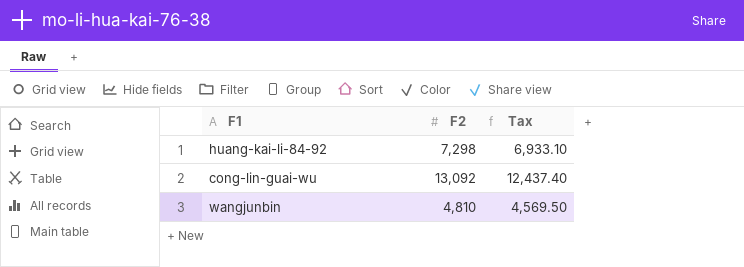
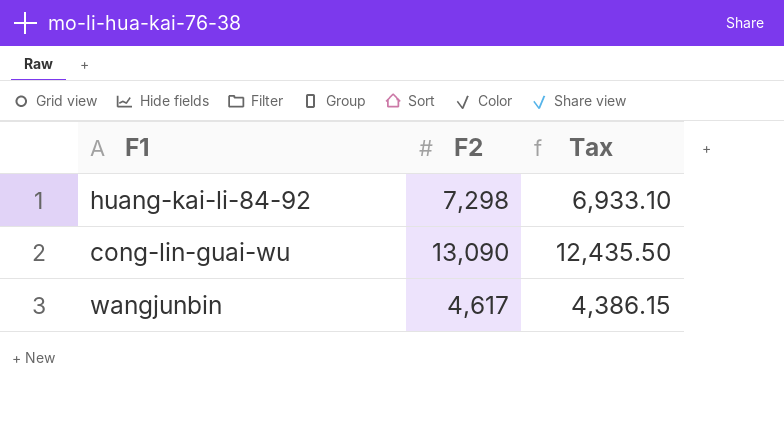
cong-lin-guai-wu | F2: 13,092 -> 13,090
cong-lin-guai-wu | Tax: 12,437.40 -> 12,435.50
wangjunbin | F2: 4,810 -> 4,617
wangjunbin | Tax: 4,569.50 -> 4,386.15

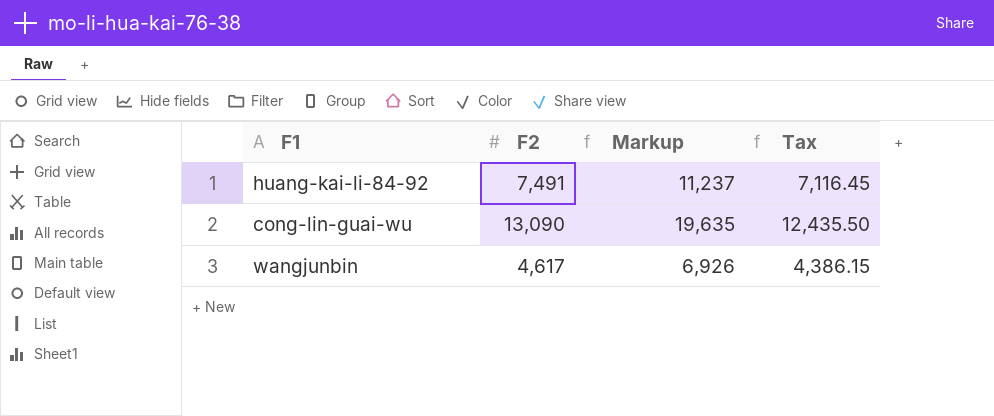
column Markup | formula: none -> [F2] * 1.5
huang-kai-li-84-92 | F2: 7,298 -> 7,491
huang-kai-li-84-92 | Tax: 6,933.10 -> 7,116.45

